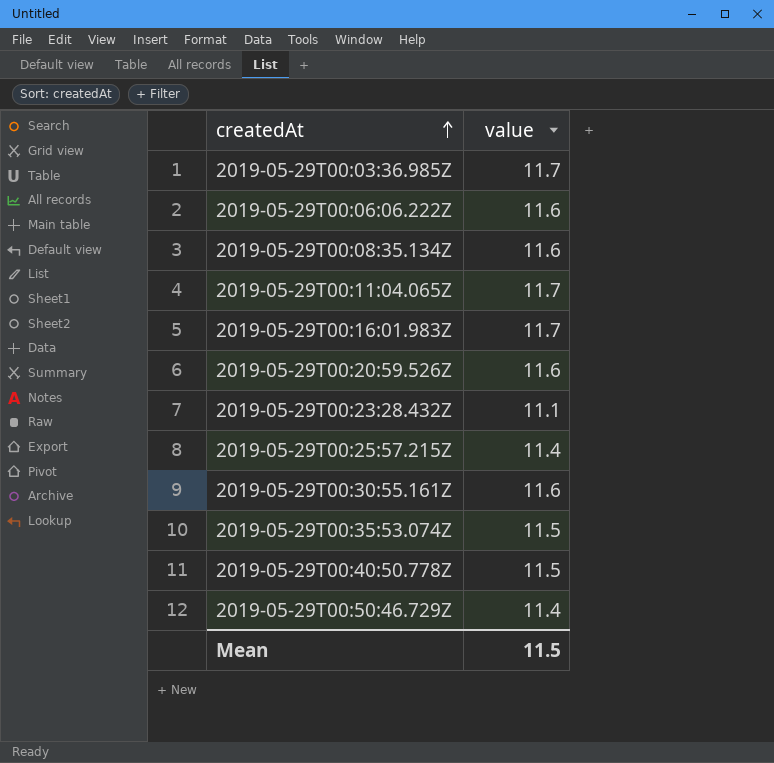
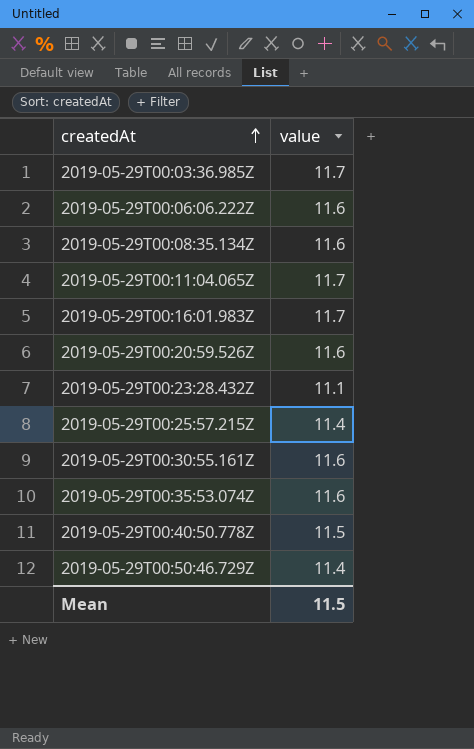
2019-05-29T00:35:53.074Z | value: 11.5 -> 11.6

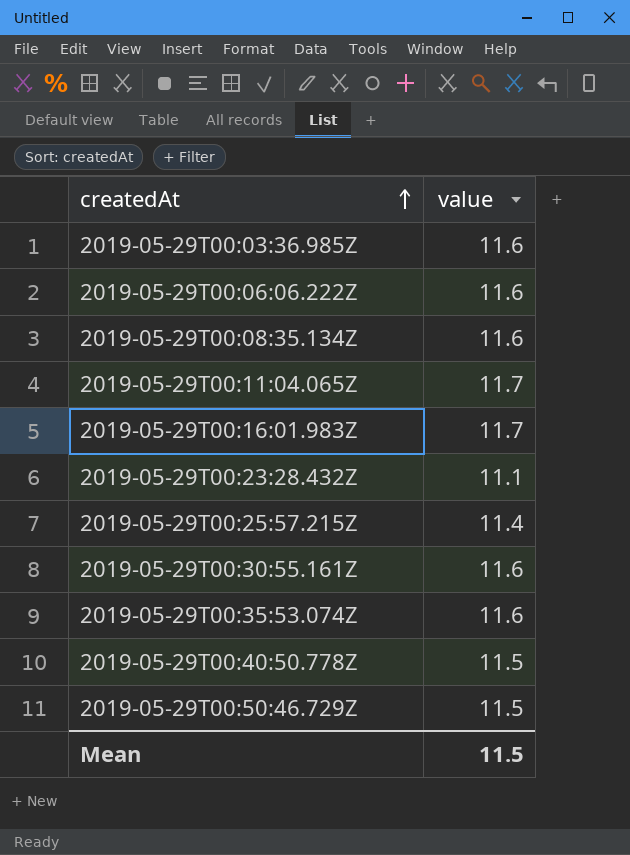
row 2019-05-29T00:20:59.526Z: 11.6 -> none
2019-05-29T00:03:36.985Z | value: 11.7 -> 11.6
2019-05-29T00:50:46.729Z | value: 11.4 -> 11.5

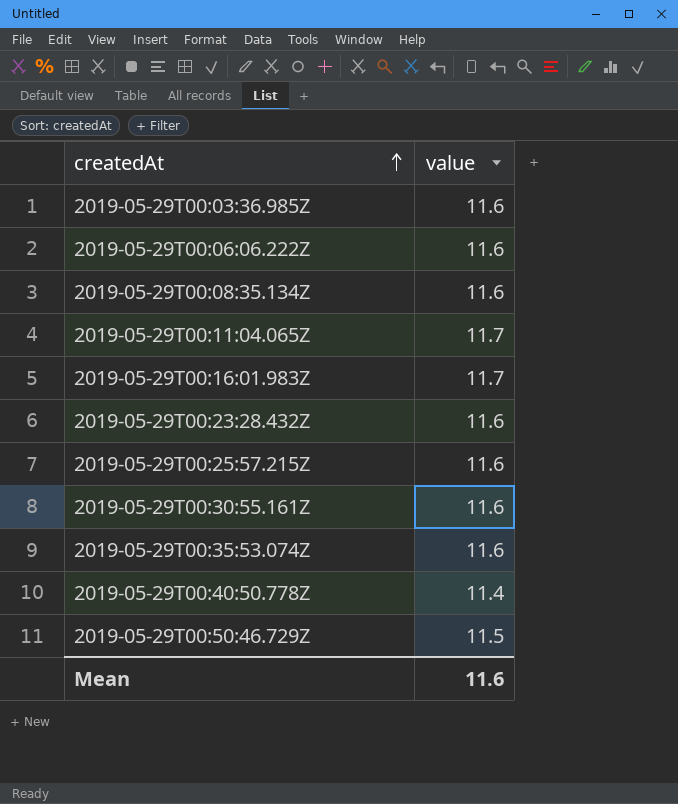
2019-05-29T00:23:28.432Z | value: 11.1 -> 11.6
2019-05-29T00:25:57.215Z | value: 11.4 -> 11.6
2019-05-29T00:40:50.778Z | value: 11.5 -> 11.4
Mean | value: 11.5 -> 11.6

